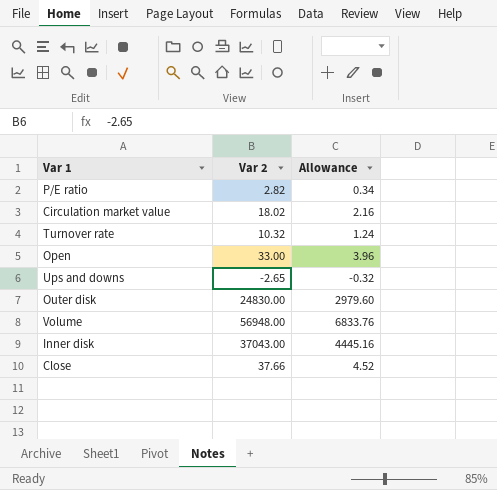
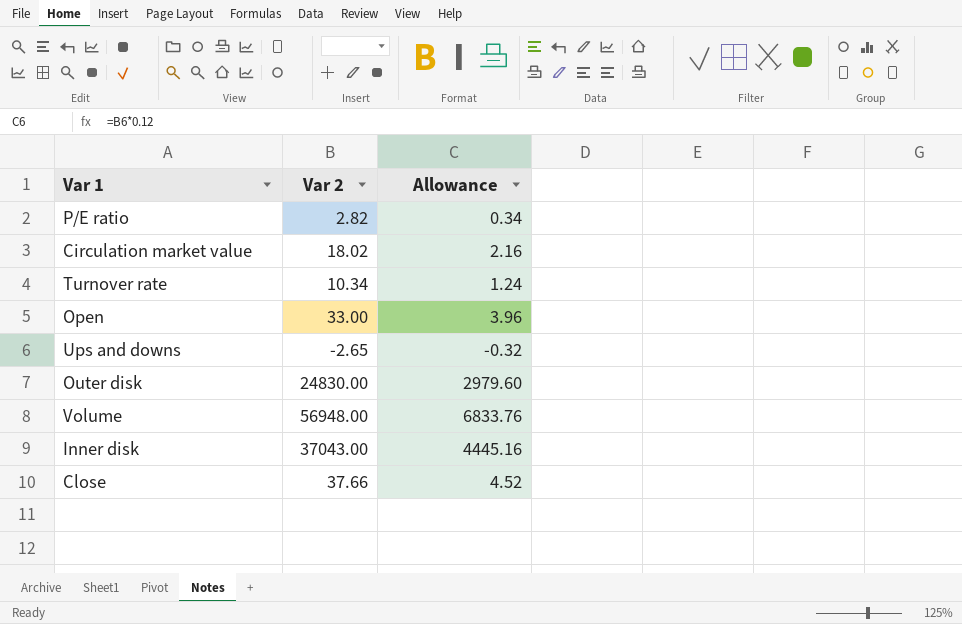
Turnover rate | Var 2: 10.32 -> 10.34

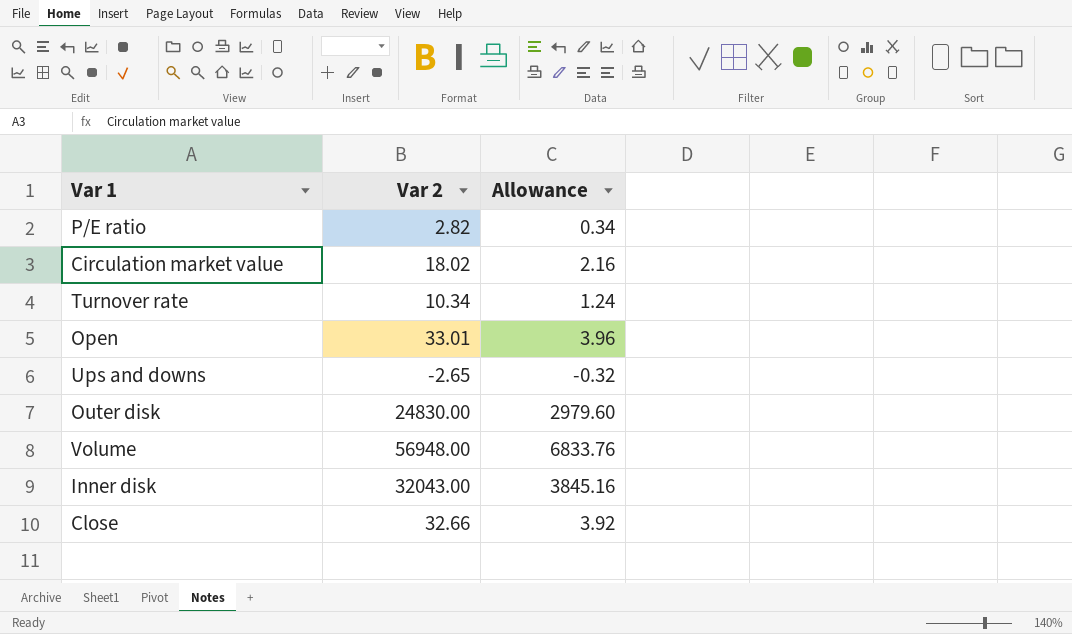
Open | Var 2: 33.00 -> 33.01
Inner disk | Var 2: 37043.00 -> 32043.00
Inner disk | Allowance: 4445.16 -> 3845.16
Close | Var 2: 37.66 -> 32.66
Close | Allowance: 4.52 -> 3.92

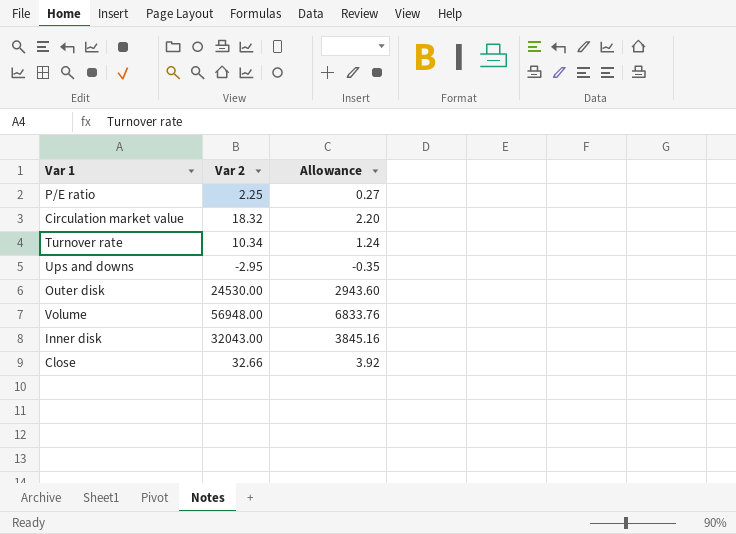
row Open: 33.01 | 3.96 -> none
P/E ratio | Var 2: 2.82 -> 2.25
P/E ratio | Allowance: 0.34 -> 0.27
Circulation market value | Var 2: 18.02 -> 18.32
Circulation market value | Allowance: 2.16 -> 2.20
Ups and downs | Var 2: -2.65 -> -2.95
Ups and downs | Allowance: -0.32 -> -0.35
Outer disk | Var 2: 24830.00 -> 24530.00
Outer disk | Allowance: 2979.60 -> 2943.60

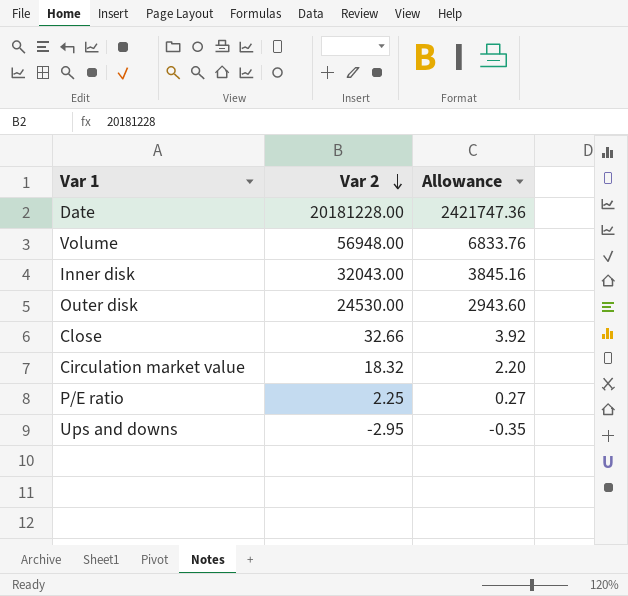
row order: none -> Var 2 descending
row Turnover rate: 10.34 | 1.24 -> none
row Date: none -> 20181228.00 | 2421747.36

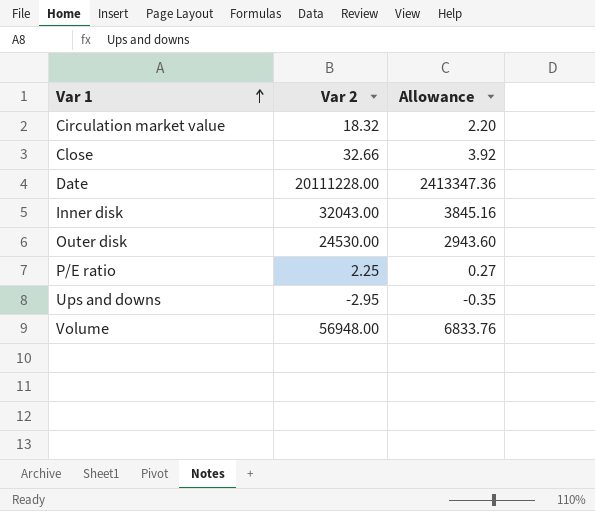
row order: Var 2 descending -> Var 1 ascending
Date | Var 2: 20181228.00 -> 20111228.00
Date | Allowance: 2421747.36 -> 2413347.36

